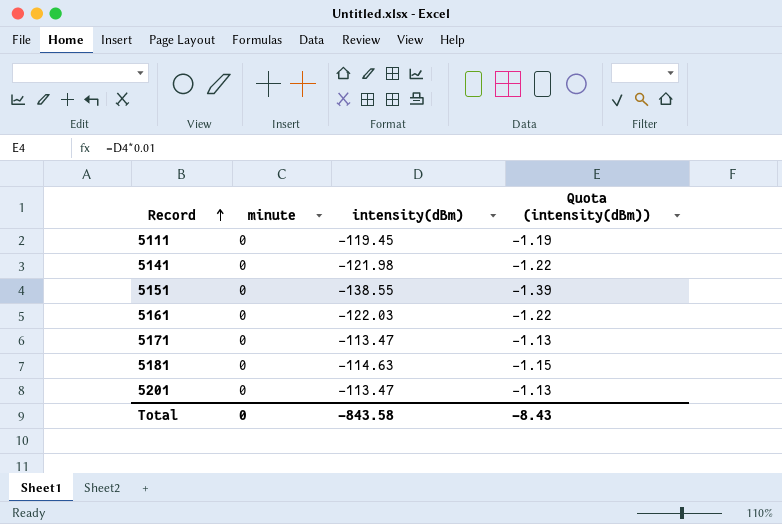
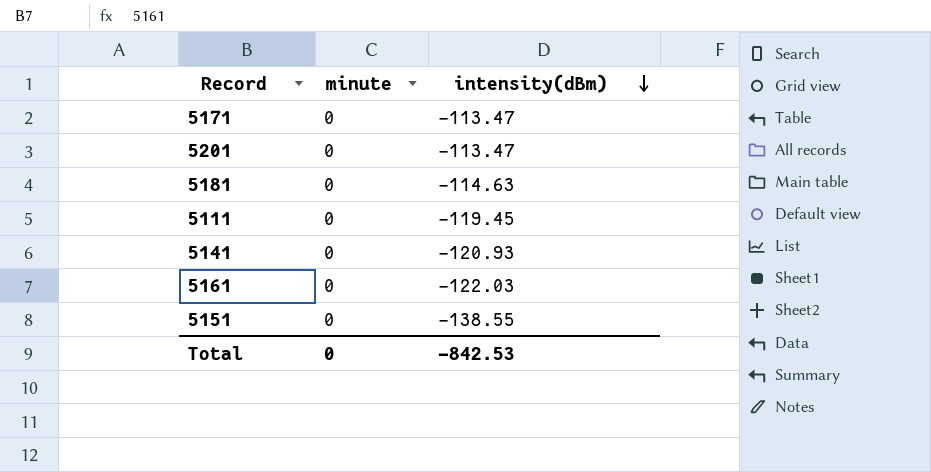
row order: Record ascending -> intensity(dBm) descending
column Quota (intensity(dBm)) | formula: [intensity(dBm)] * 0.01 -> none
5141 | intensity(dBm): -121.98 -> -120.93
Total | intensity(dBm): -843.58 -> -842.53

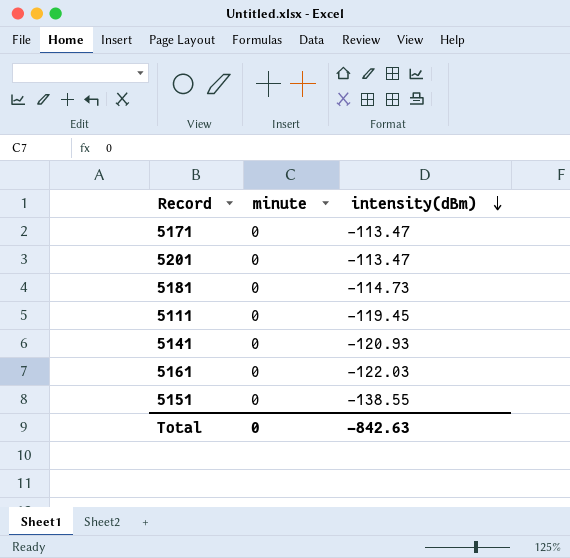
5181 | intensity(dBm): -114.63 -> -114.73
Total | intensity(dBm): -842.53 -> -842.63

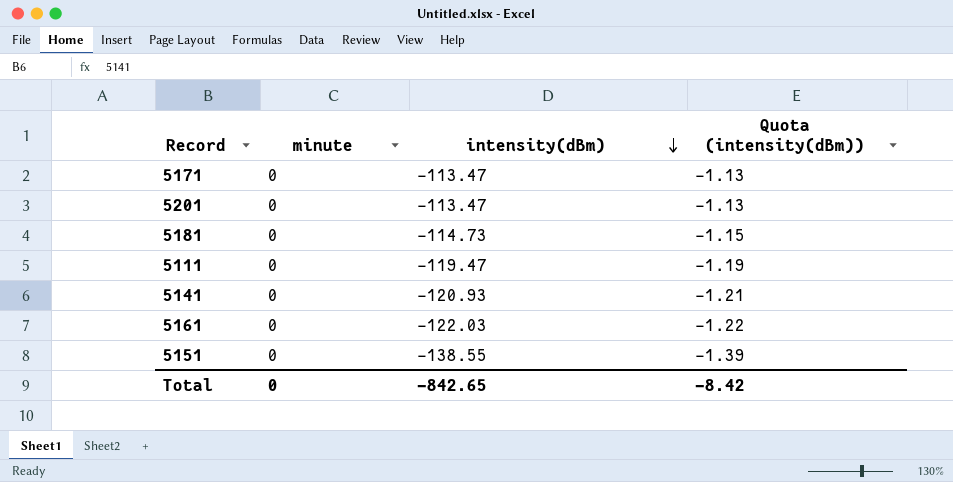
column Quota (intensity(dBm)) | formula: none -> [intensity(dBm)] * 0.01
5111 | intensity(dBm): -119.45 -> -119.47
Total | intensity(dBm): -842.63 -> -842.65

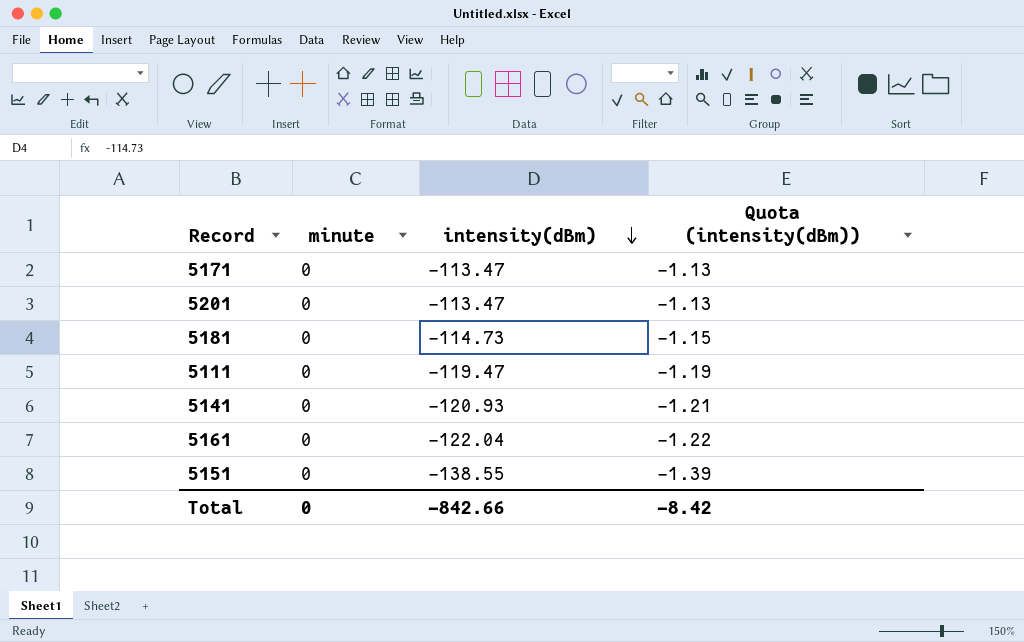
5161 | intensity(dBm): -122.03 -> -122.04
Total | intensity(dBm): -842.65 -> -842.66

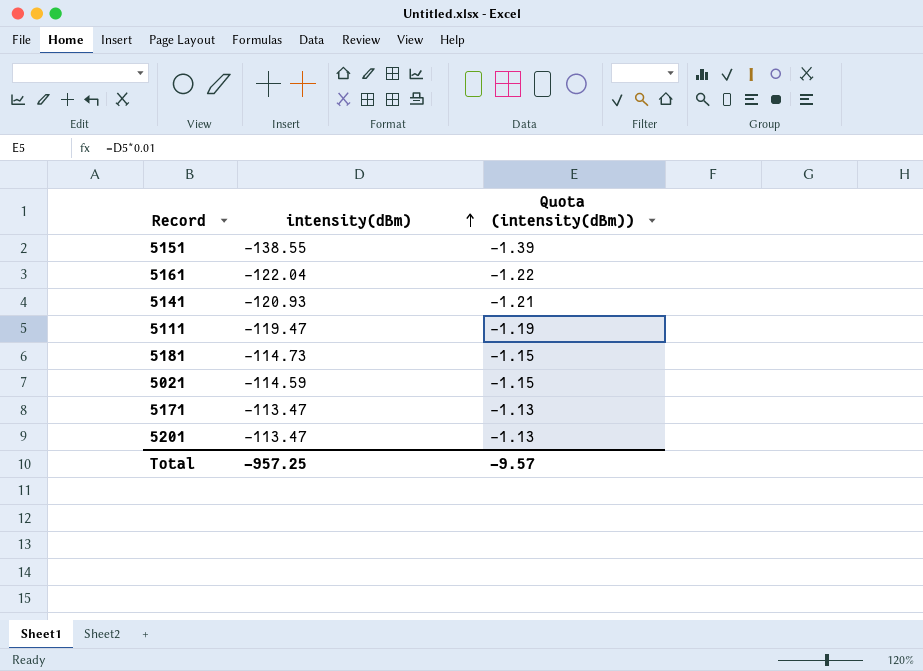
row order: intensity(dBm) descending -> intensity(dBm) ascending
column minute | position: 2 -> none
row 5021: none -> -114.59 | -1.15
Total | intensity(dBm): -842.66 -> -957.25
Total | Quota (intensity(dBm)): -8.42 -> -9.57

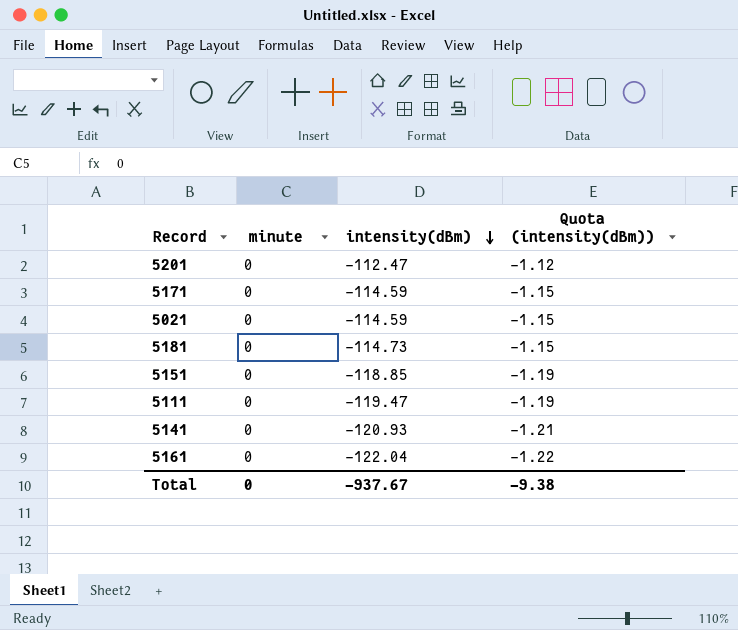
row order: intensity(dBm) ascending -> intensity(dBm) descending
column minute | position: none -> 2
5201 | intensity(dBm): -113.47 -> -112.47
5201 | Quota (intensity(dBm)): -1.13 -> -1.12
5171 | intensity(dBm): -113.47 -> -114.59
5171 | Quota (intensity(dBm)): -1.13 -> -1.15
5151 | intensity(dBm): -138.55 -> -118.85
5151 | Quota (intensity(dBm)): -1.39 -> -1.19
Total | intensity(dBm): -957.25 -> -937.67
Total | Quota (intensity(dBm)): -9.57 -> -9.38

